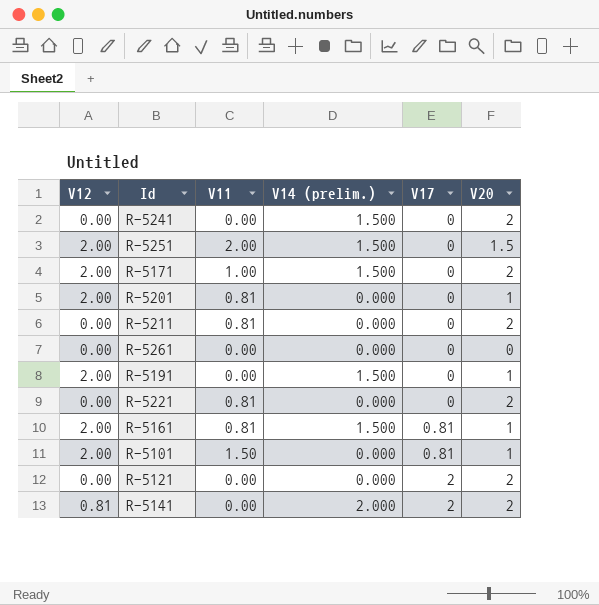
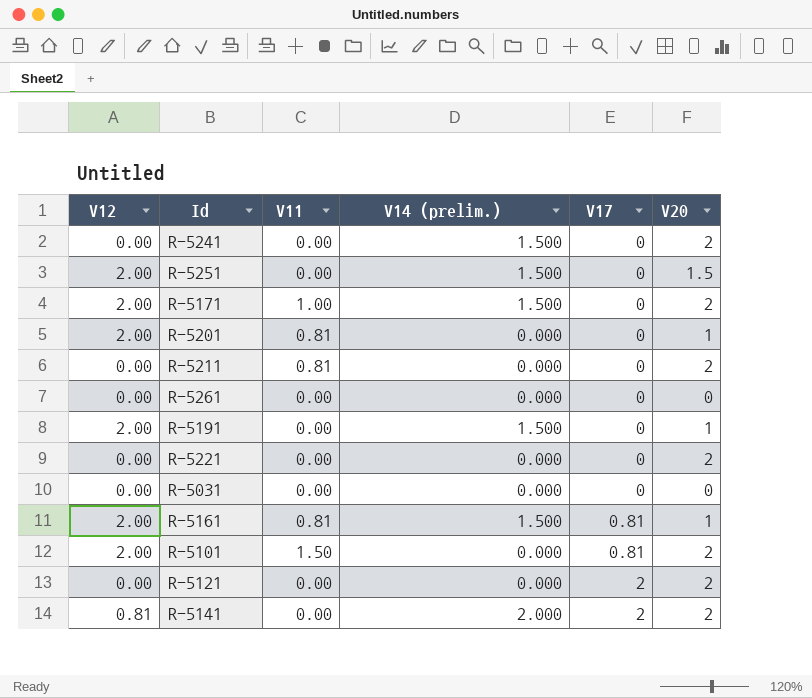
R-5251 | V11: 2.00 -> 0.00
R-5221 | V11: 0.81 -> 0.00
row R-5031: none -> 0.00 | 0.00 | 0.000 | 0 | 0
R-5101 | V20: 1 -> 2

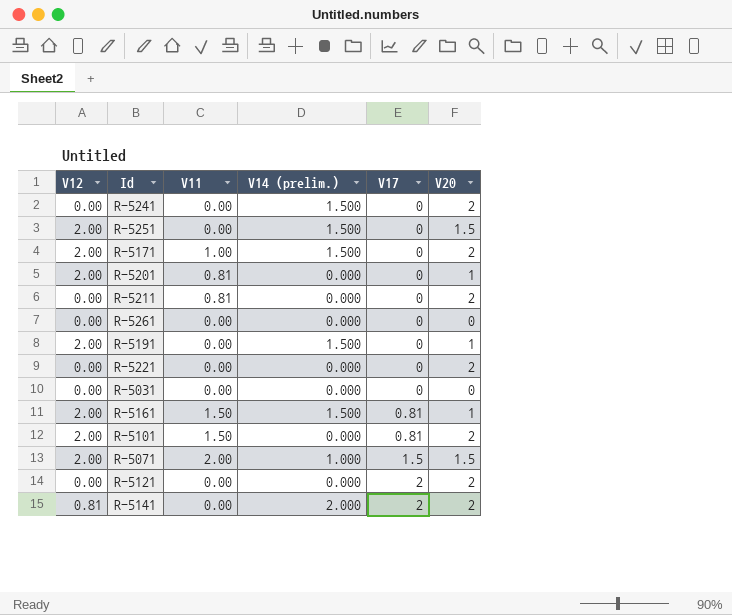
R-5161 | V11: 0.81 -> 1.50
row R-5071: none -> 2.00 | 2.00 | 1.000 | 1.5 | 1.5

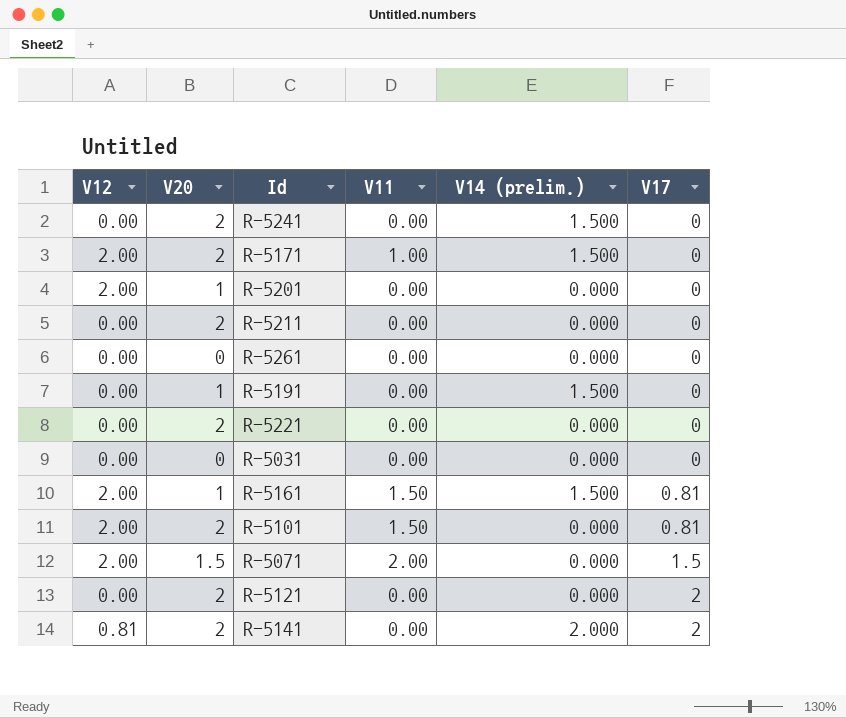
column V20 | position: 6 -> 2
row R-5251: 2.00 | 0.00 | 1.500 | 0 | 1.5 -> none
R-5201 | V11: 0.81 -> 0.00
R-5211 | V11: 0.81 -> 0.00
R-5191 | V12: 2.00 -> 0.00
R-5071 | V14 (prelim.): 1.000 -> 0.000

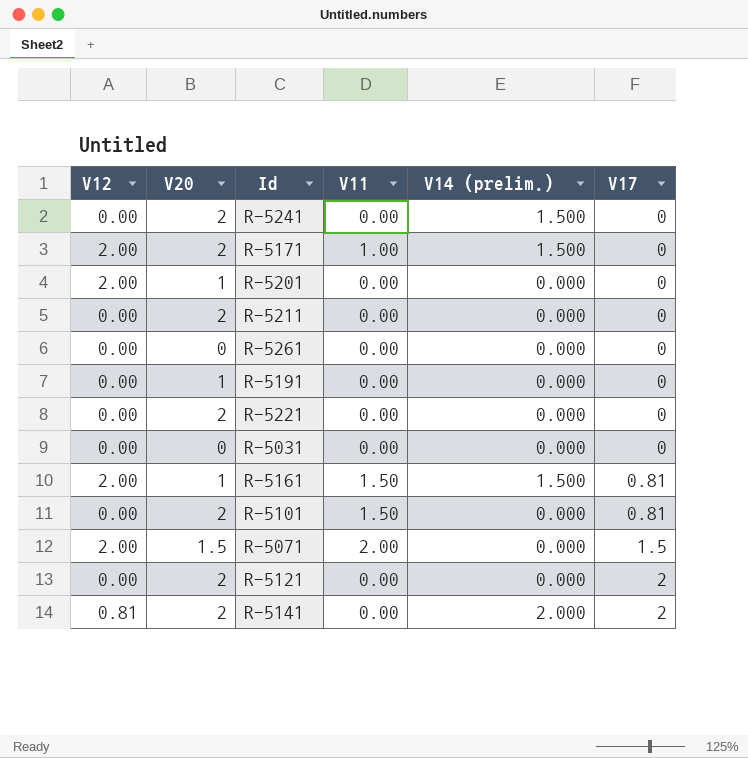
R-5191 | V14 (prelim.): 1.500 -> 0.000
R-5101 | V12: 2.00 -> 0.00

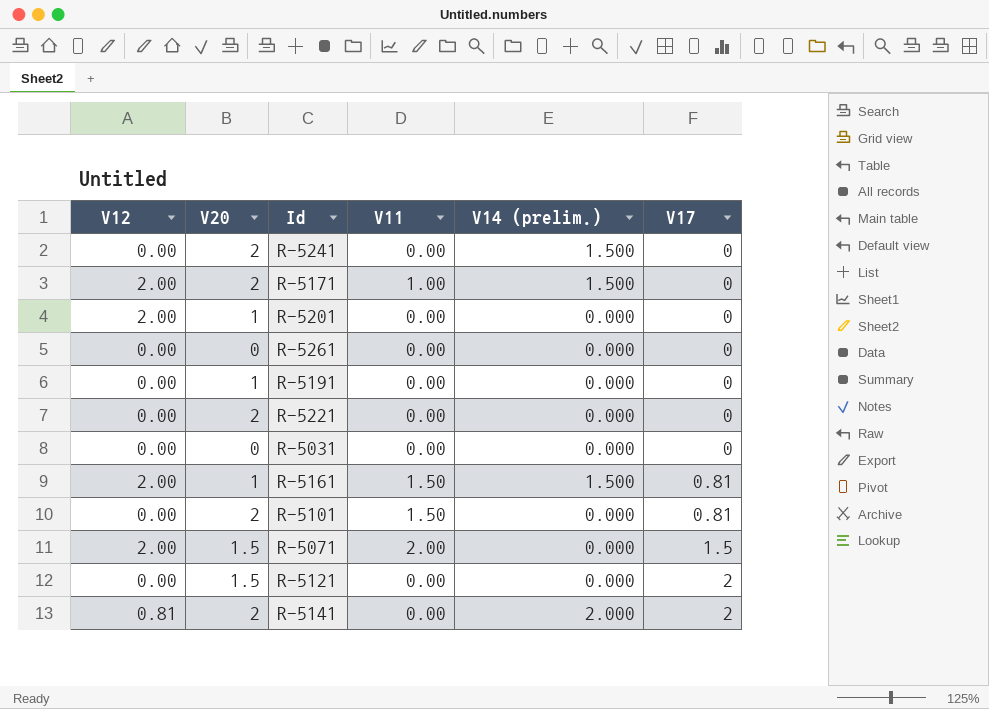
row R-5211: 0.00 | 2 | 0.00 | 0.000 | 0 -> none
R-5121 | V20: 2 -> 1.5

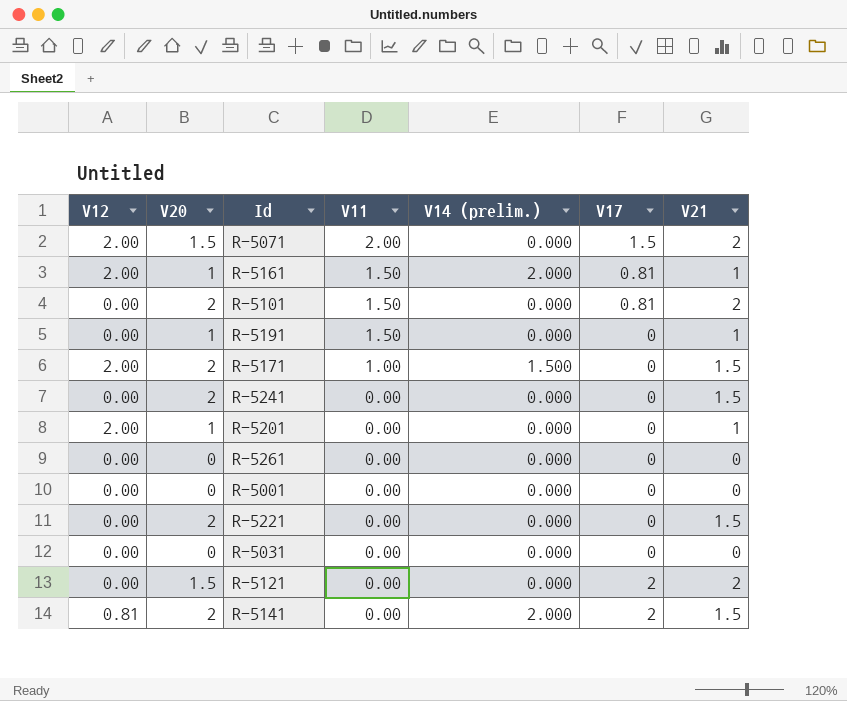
row order: V17 ascending -> V11 descending
column V21 | position: none -> 7
R-5161 | V14 (prelim.): 1.500 -> 2.000
R-5191 | V11: 0.00 -> 1.50
R-5241 | V14 (prelim.): 1.500 -> 0.000
row R-5001: none -> 0.00 | 0 | 0.00 | 0.000 | 0 | 0

